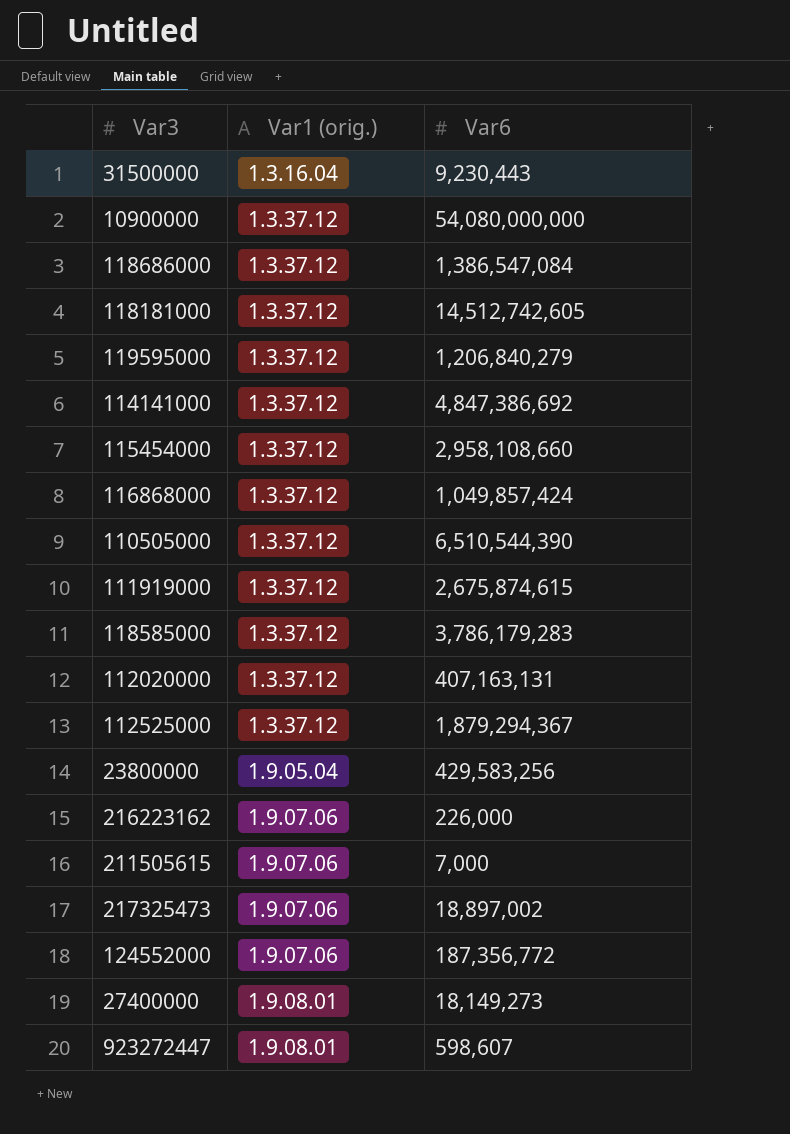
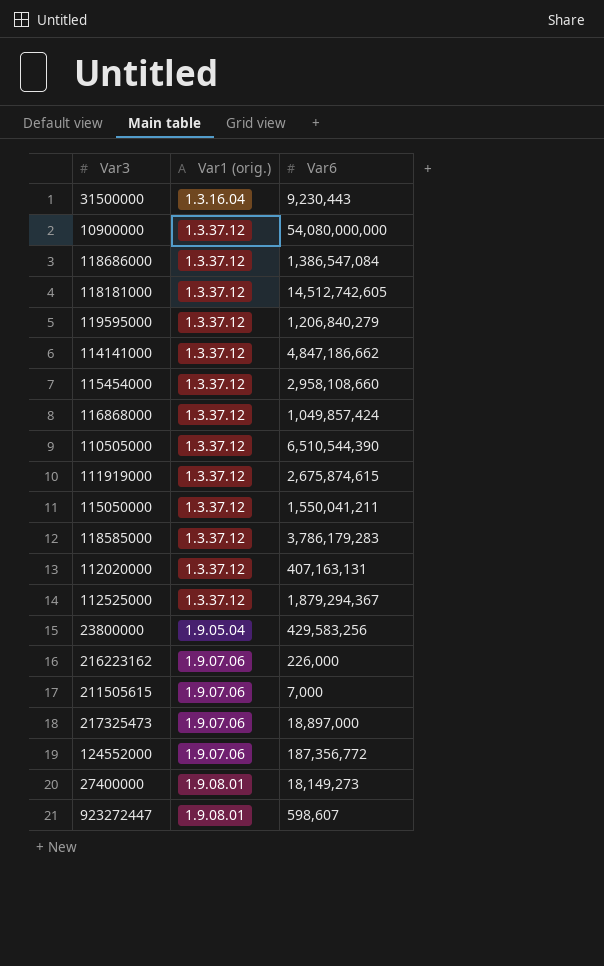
114141000 | Var6: 4,847,386,692 -> 4,847,186,662
row 115050000: none -> 1.3.37.12 | 1,550,041,211
217325473 | Var6: 18,897,002 -> 18,897,000

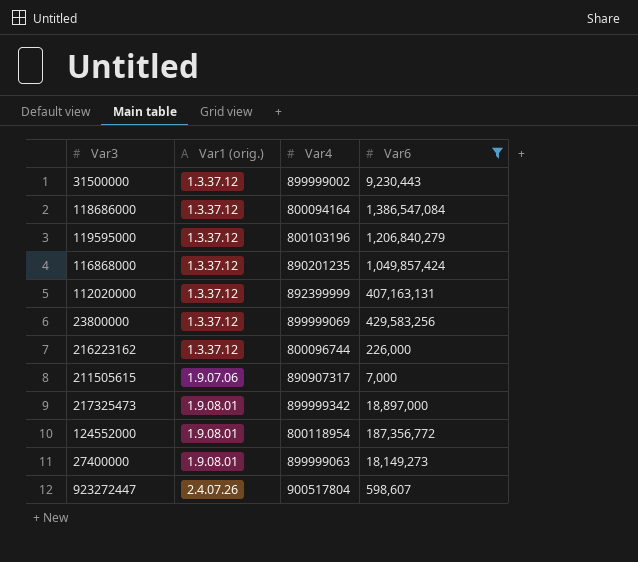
filter: none -> Var6 <= 1,386,547,084
column Var4 | position: none -> 3
31500000 | Var1 (orig.): 1.3.16.04 -> 1.3.37.12
23800000 | Var1 (orig.): 1.9.05.04 -> 1.3.37.12
216223162 | Var1 (orig.): 1.9.07.06 -> 1.3.37.12
217325473 | Var1 (orig.): 1.9.07.06 -> 1.9.08.01
124552000 | Var1 (orig.): 1.9.07.06 -> 1.9.08.01
923272447 | Var1 (orig.): 1.9.08.01 -> 2.4.07.26

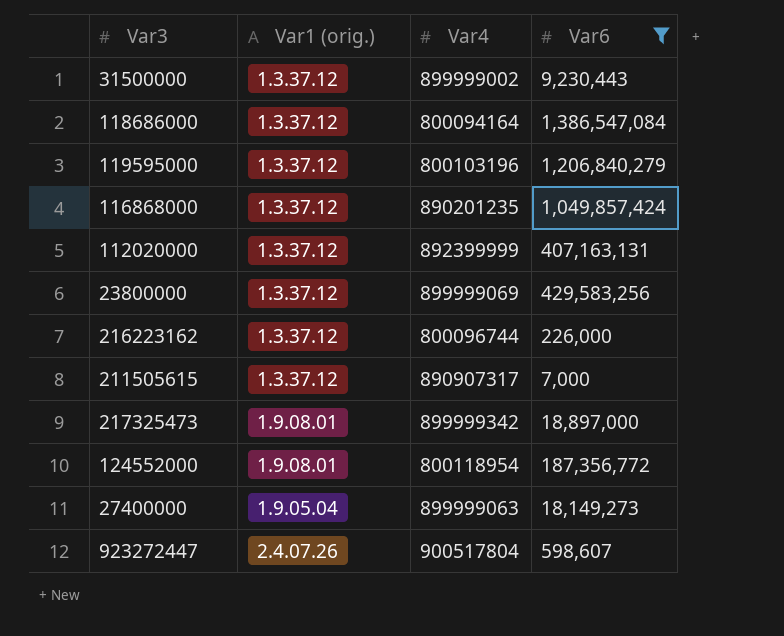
211505615 | Var1 (orig.): 1.9.07.06 -> 1.3.37.12
27400000 | Var1 (orig.): 1.9.08.01 -> 1.9.05.04

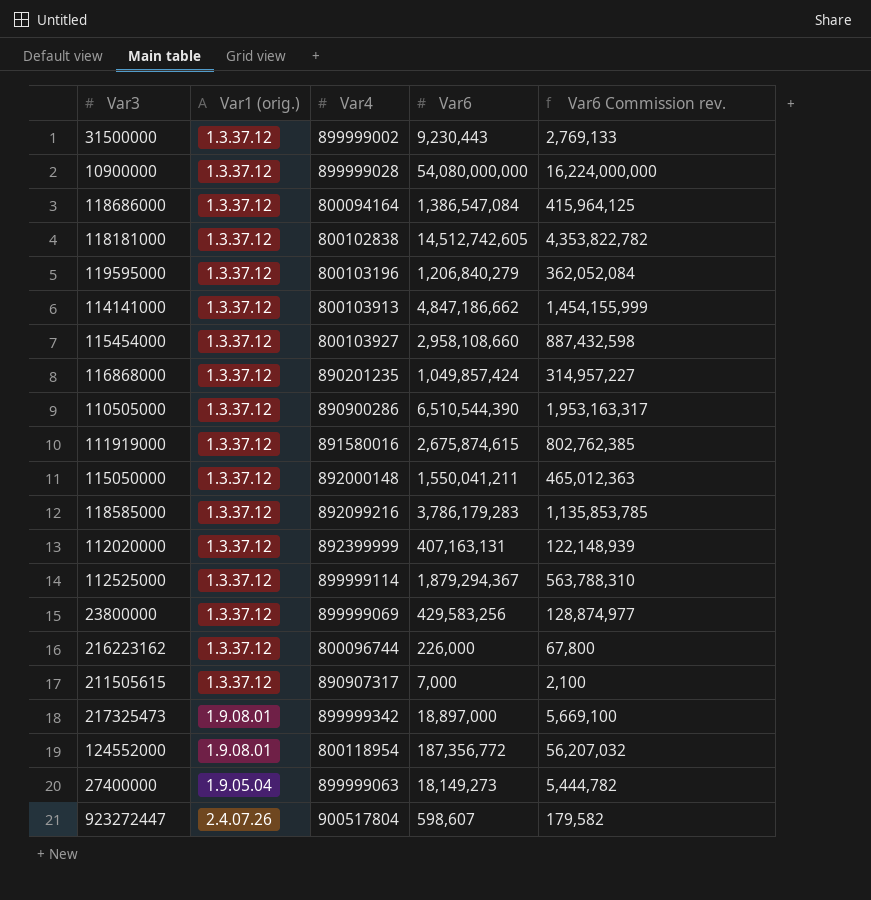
filter: Var6 <= 1,386,547,084 -> none
column Var6 Commission rev. | formula: none -> [Var6] * 0.3

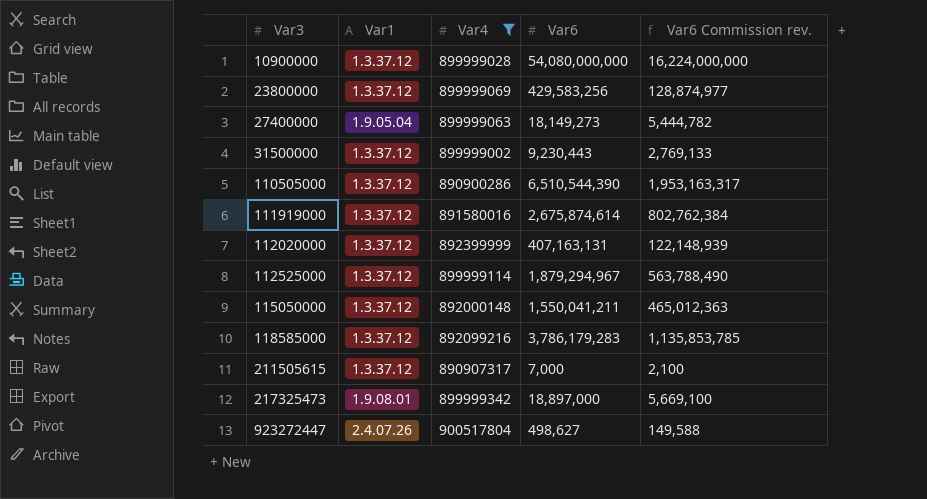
filter: none -> Var4 >= 890900286
row order: none -> Var3 ascending
column name: Var1 (orig.) -> Var1
111919000 | Var6: 2,675,874,615 -> 2,675,874,614
111919000 | Var6 Commission rev.: 802,762,385 -> 802,762,384
112525000 | Var6: 1,879,294,367 -> 1,879,294,967
112525000 | Var6 Commission rev.: 563,788,310 -> 563,788,490
923272447 | Var6: 598,607 -> 498,627
923272447 | Var6 Commission rev.: 179,582 -> 149,588

